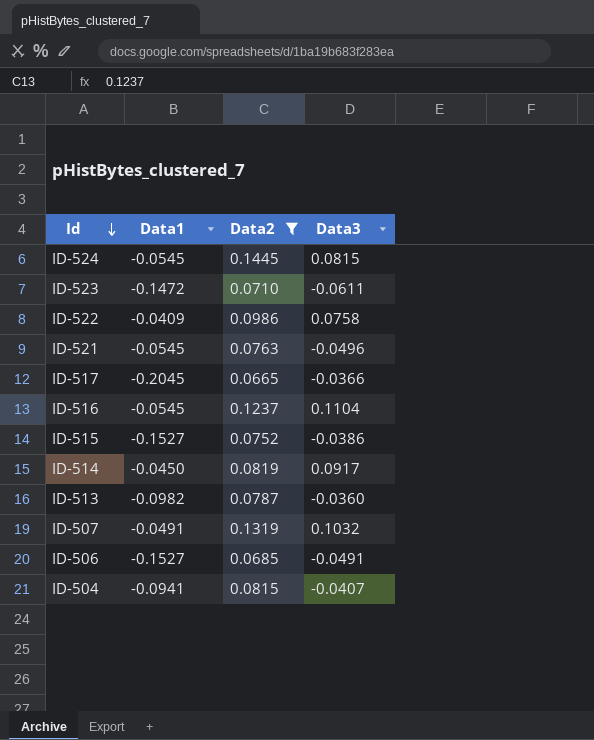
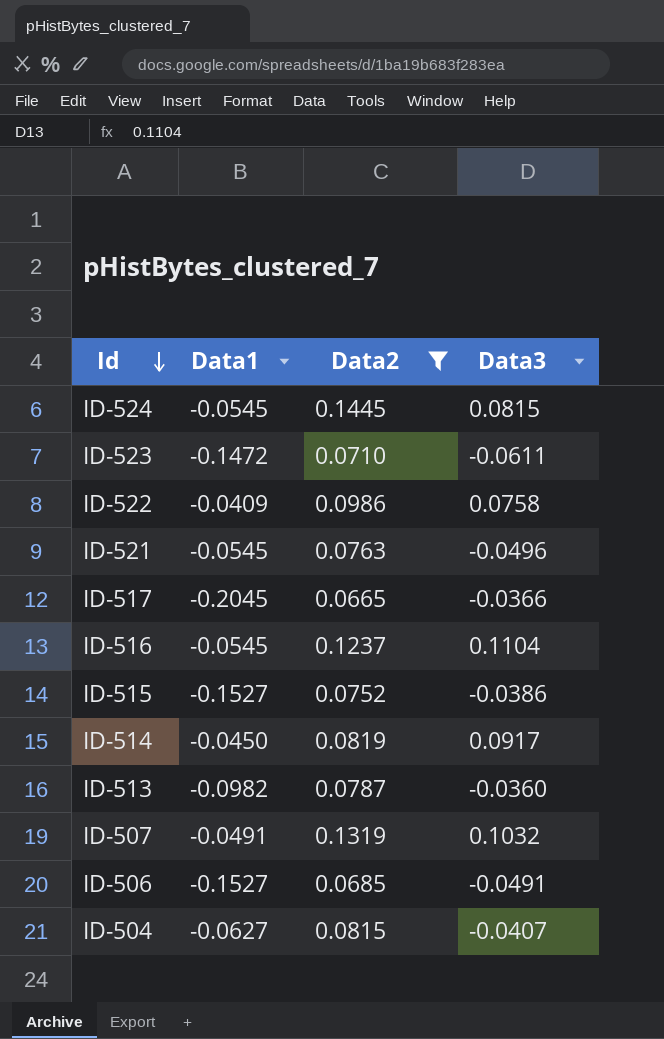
ID-504 | Data1: -0.0941 -> -0.0627

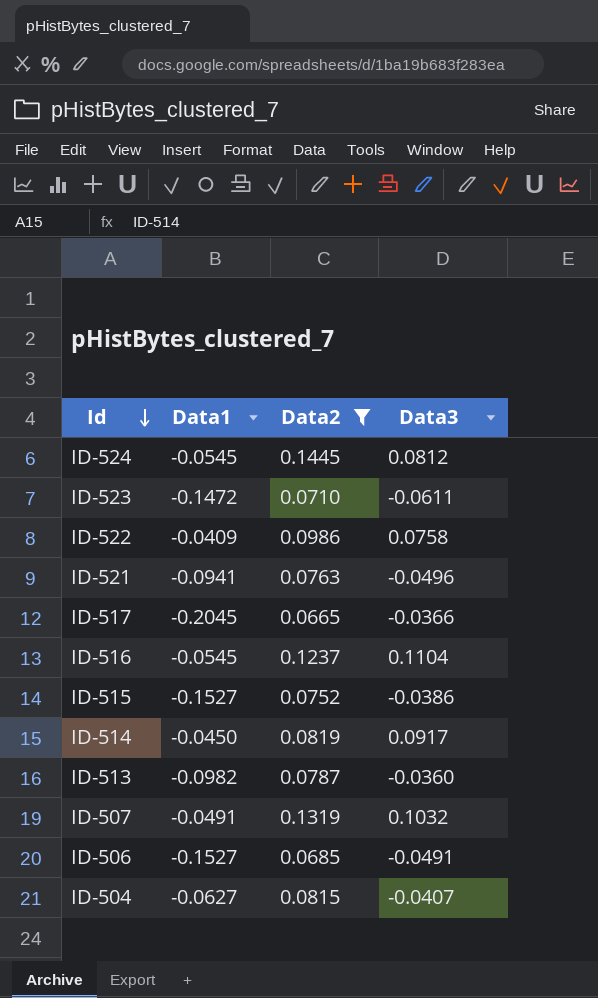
ID-524 | Data3: 0.0815 -> 0.0812
ID-521 | Data1: -0.0545 -> -0.0941

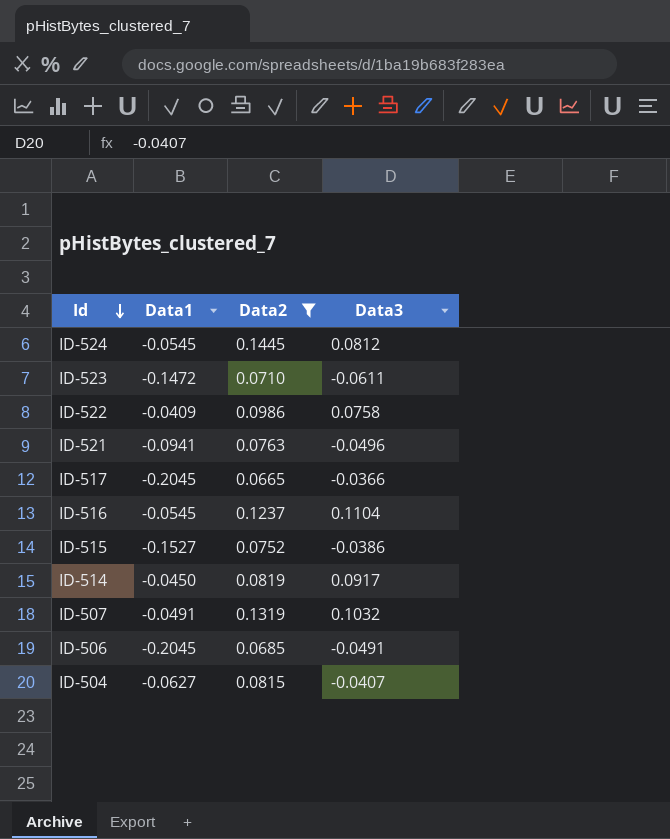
row ID-513: -0.0982 | 0.0787 | -0.0360 -> none
ID-506 | Data1: -0.1527 -> -0.2045

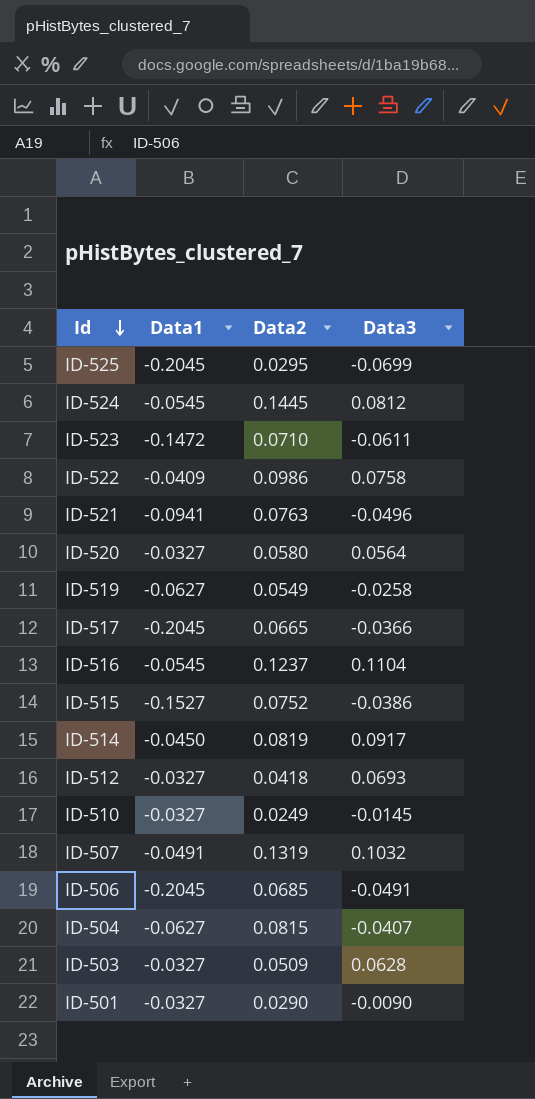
filter: Data2 >= 0.0665 -> none

